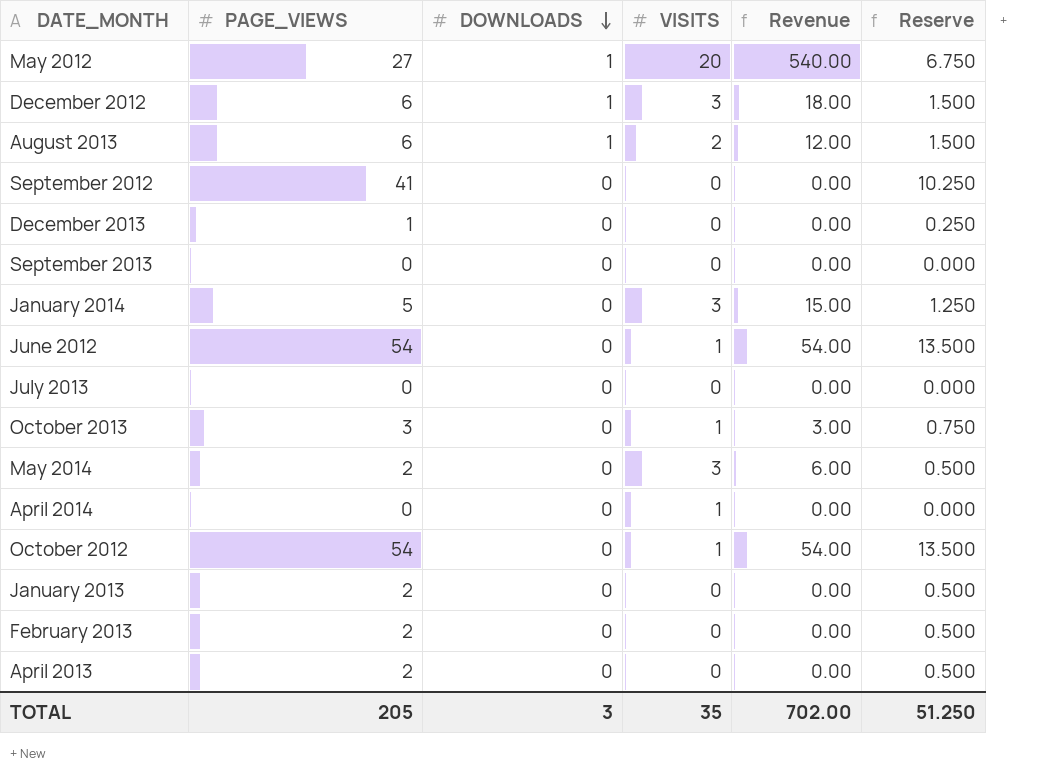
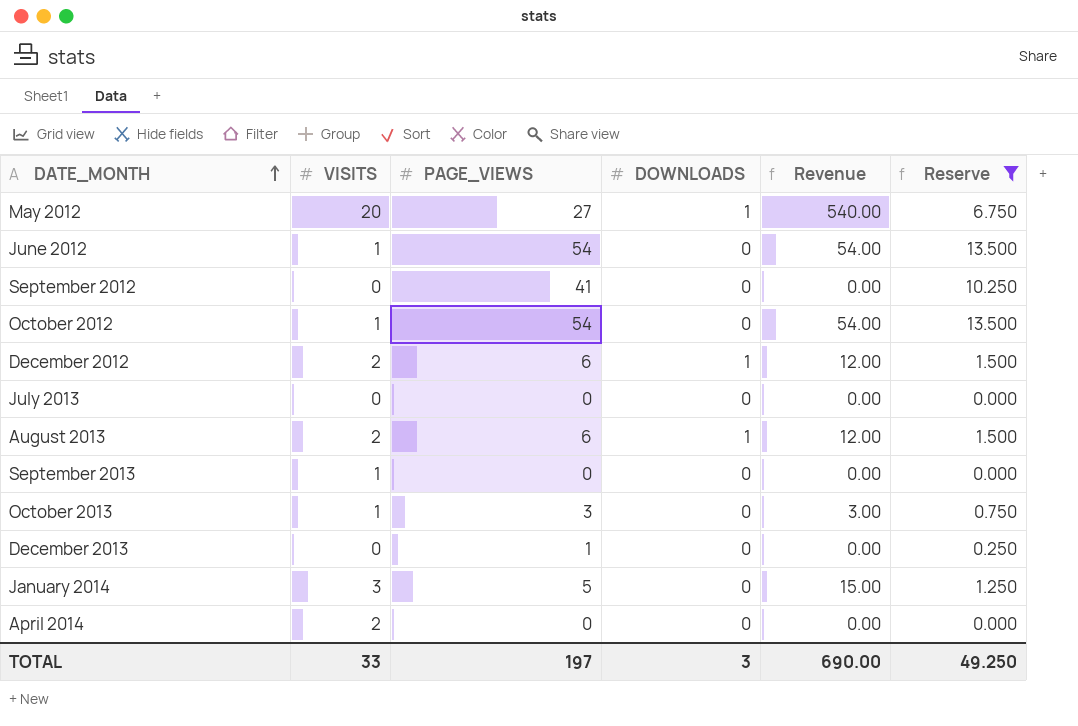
filter: none -> Reserve != 0.500
row order: DOWNLOADS descending -> DATE_MONTH ascending
column VISITS | position: 4 -> 2
December 2012 | VISITS: 3 -> 2
December 2012 | Revenue: 18.00 -> 12.00
September 2013 | VISITS: 0 -> 1
April 2014 | VISITS: 1 -> 2
TOTAL | VISITS: 35 -> 33
TOTAL | PAGE_VIEWS: 205 -> 197
TOTAL | Revenue: 702.00 -> 690.00
TOTAL | Reserve: 51.250 -> 49.250

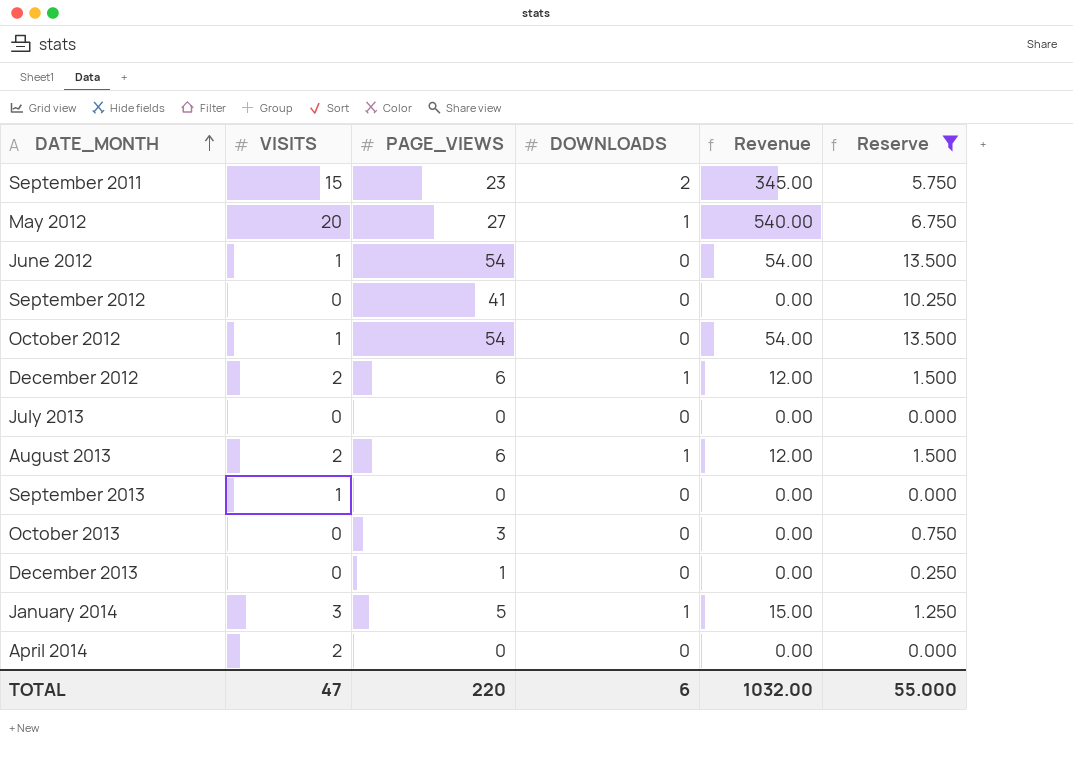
row September 2011: none -> 15 | 23 | 2 | 345.00 | 5.750
October 2013 | VISITS: 1 -> 0
October 2013 | Revenue: 3.00 -> 0.00
January 2014 | DOWNLOADS: 0 -> 1
TOTAL | VISITS: 33 -> 47
TOTAL | PAGE_VIEWS: 197 -> 220
TOTAL | DOWNLOADS: 3 -> 6
TOTAL | Revenue: 690.00 -> 1032.00
TOTAL | Reserve: 49.250 -> 55.000

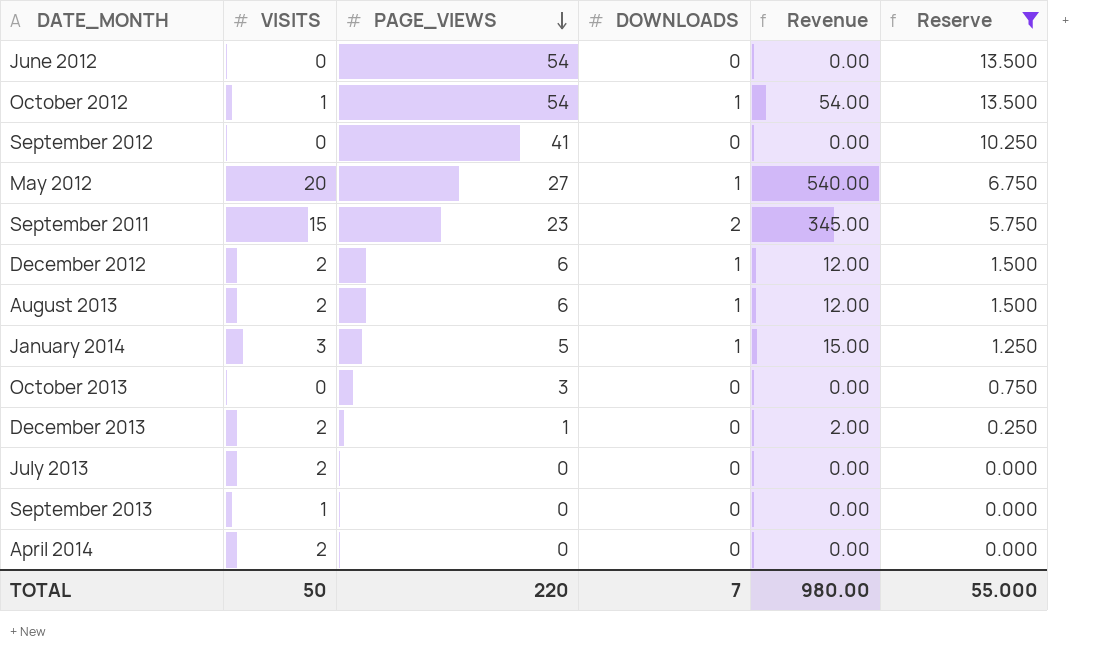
row order: DATE_MONTH ascending -> PAGE_VIEWS descending
June 2012 | VISITS: 1 -> 0
June 2012 | Revenue: 54.00 -> 0.00
October 2012 | DOWNLOADS: 0 -> 1
December 2013 | VISITS: 0 -> 2
December 2013 | Revenue: 0.00 -> 2.00
July 2013 | VISITS: 0 -> 2
TOTAL | VISITS: 47 -> 50
TOTAL | DOWNLOADS: 6 -> 7
TOTAL | Revenue: 1032.00 -> 980.00

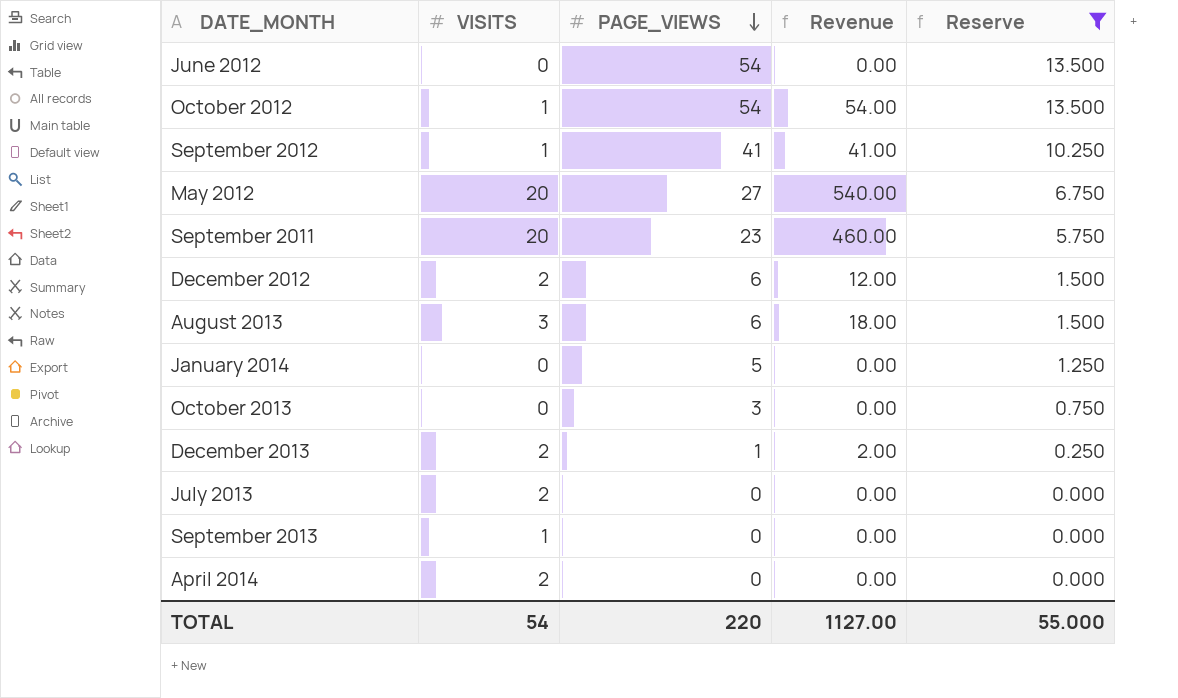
column DOWNLOADS | position: 4 -> none
September 2012 | VISITS: 0 -> 1
September 2012 | Revenue: 0.00 -> 41.00
September 2011 | VISITS: 15 -> 20
September 2011 | Revenue: 345.00 -> 460.00
August 2013 | VISITS: 2 -> 3
August 2013 | Revenue: 12.00 -> 18.00
January 2014 | VISITS: 3 -> 0
January 2014 | Revenue: 15.00 -> 0.00
TOTAL | VISITS: 50 -> 54
TOTAL | Revenue: 980.00 -> 1127.00

